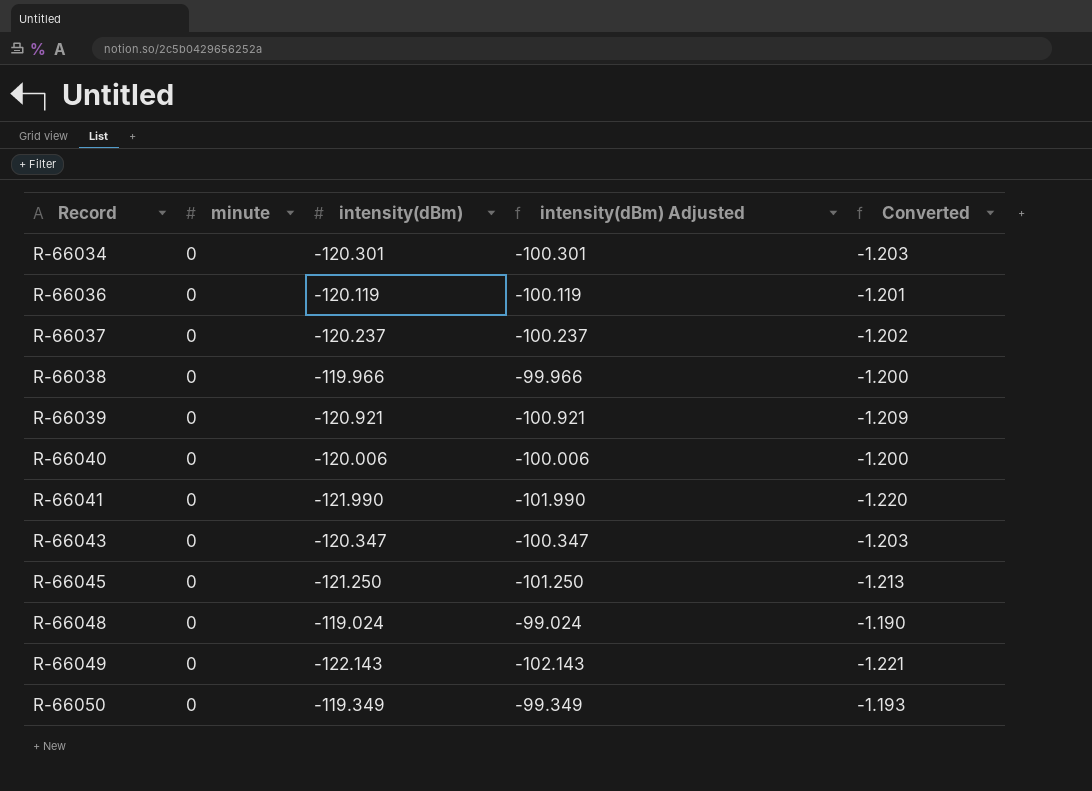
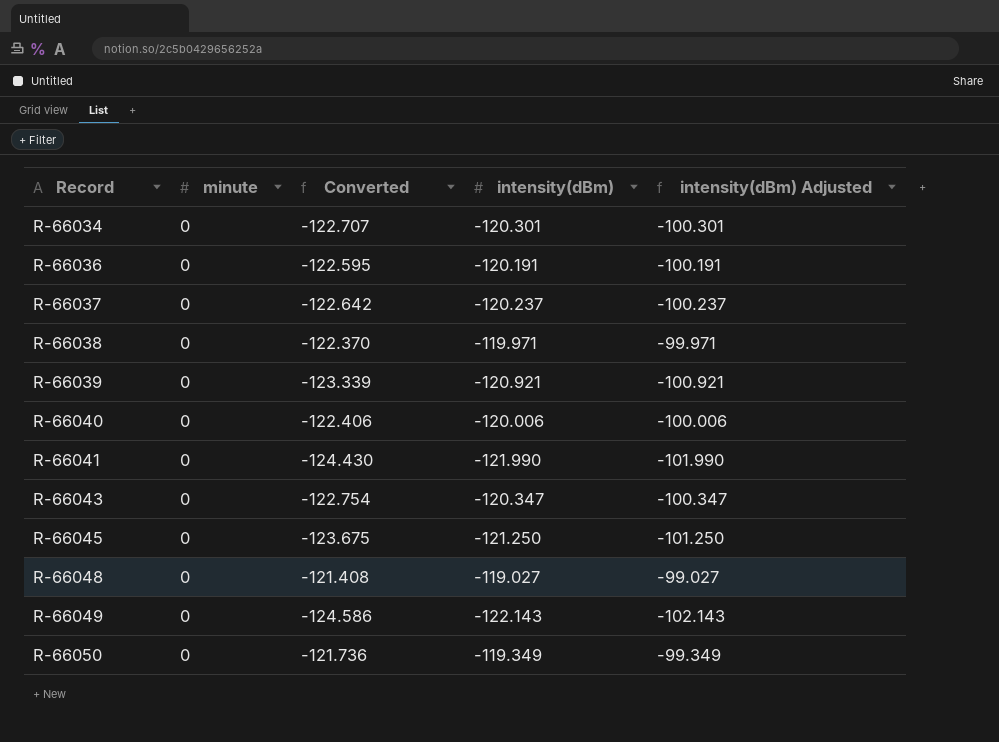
column Converted | formula: [intensity(dBm)] * 0.01 -> [intensity(dBm)] * 1.02
column Converted | position: 5 -> 3
R-66036 | intensity(dBm): -120.119 -> -120.191
R-66036 | intensity(dBm) Adjusted: -100.119 -> -100.191
R-66038 | intensity(dBm): -119.966 -> -119.971
R-66038 | intensity(dBm) Adjusted: -99.966 -> -99.971
R-66048 | intensity(dBm): -119.024 -> -119.027
R-66048 | intensity(dBm) Adjusted: -99.024 -> -99.027

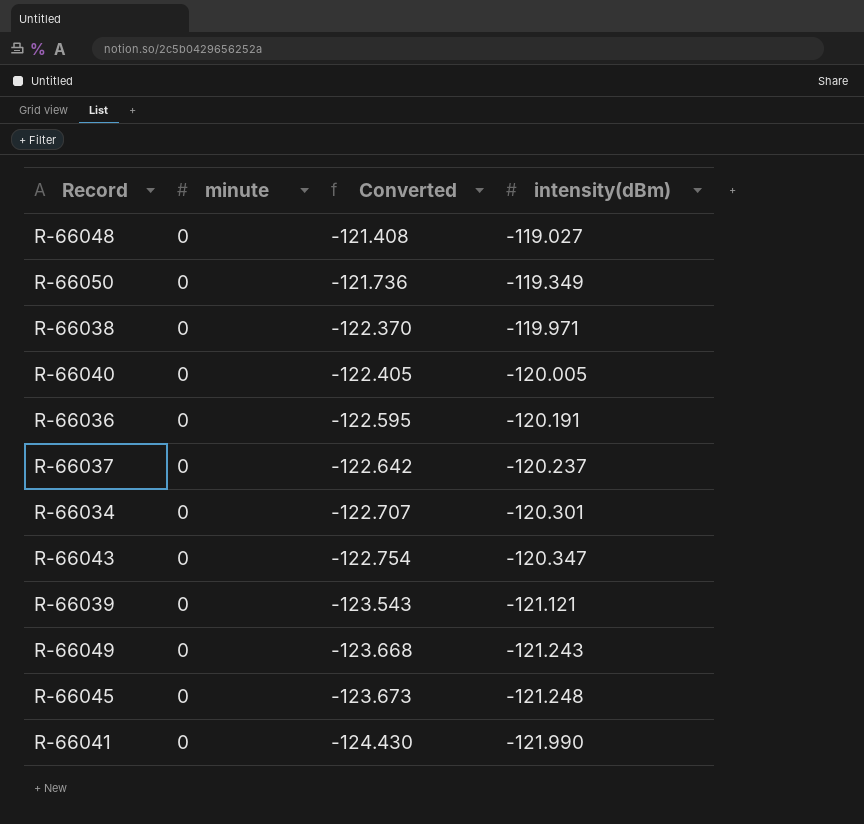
row order: Record ascending -> Converted descending
column intensity(dBm) Adjusted | formula: [intensity(dBm)] + 20 -> none
R-66040 | Converted: -122.406 -> -122.405
R-66040 | intensity(dBm): -120.006 -> -120.005
R-66039 | Converted: -123.339 -> -123.543
R-66039 | intensity(dBm): -120.921 -> -121.121
R-66049 | Converted: -124.586 -> -123.668
R-66049 | intensity(dBm): -122.143 -> -121.243
R-66045 | Converted: -123.675 -> -123.673
R-66045 | intensity(dBm): -121.250 -> -121.248

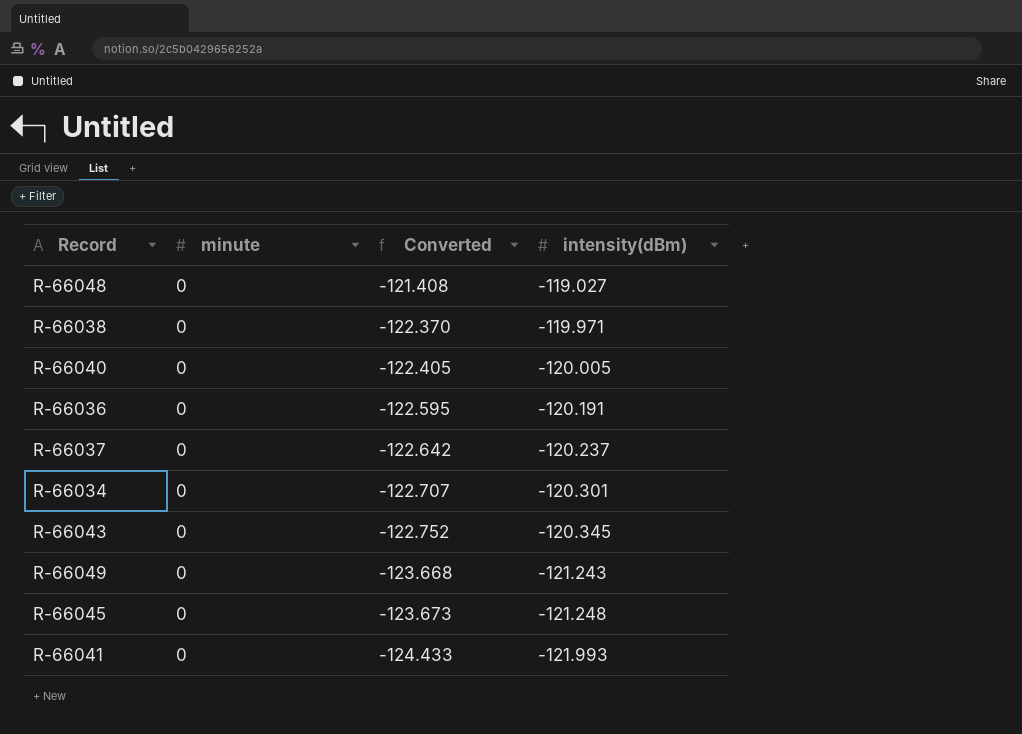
row R-66050: 0 | -121.736 | -119.349 -> none
row R-66039: 0 | -123.543 | -121.121 -> none
R-66043 | Converted: -122.754 -> -122.752
R-66043 | intensity(dBm): -120.347 -> -120.345
R-66041 | Converted: -124.430 -> -124.433
R-66041 | intensity(dBm): -121.990 -> -121.993

